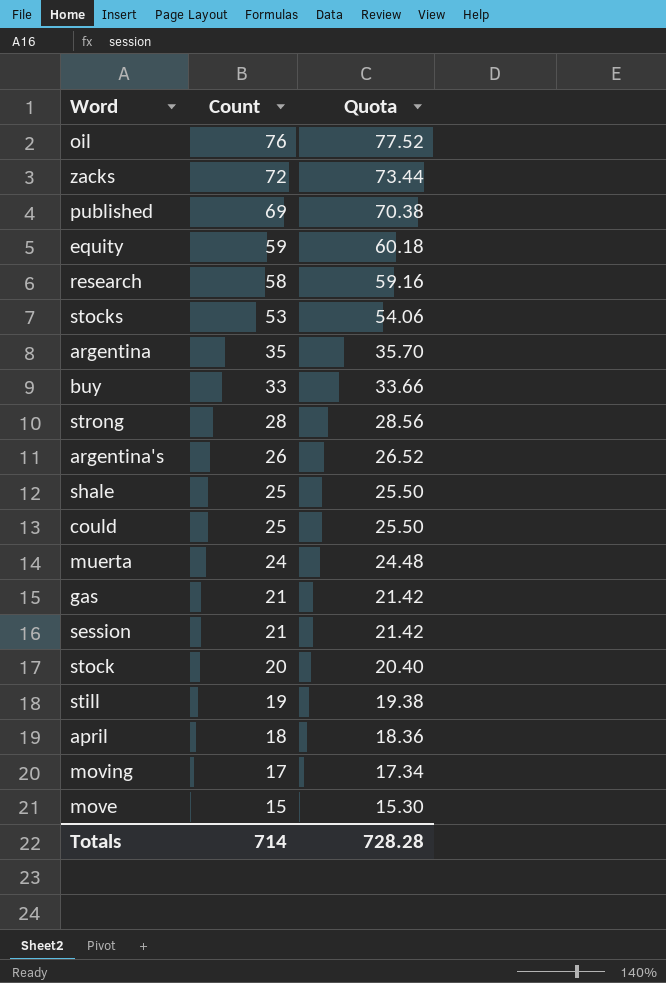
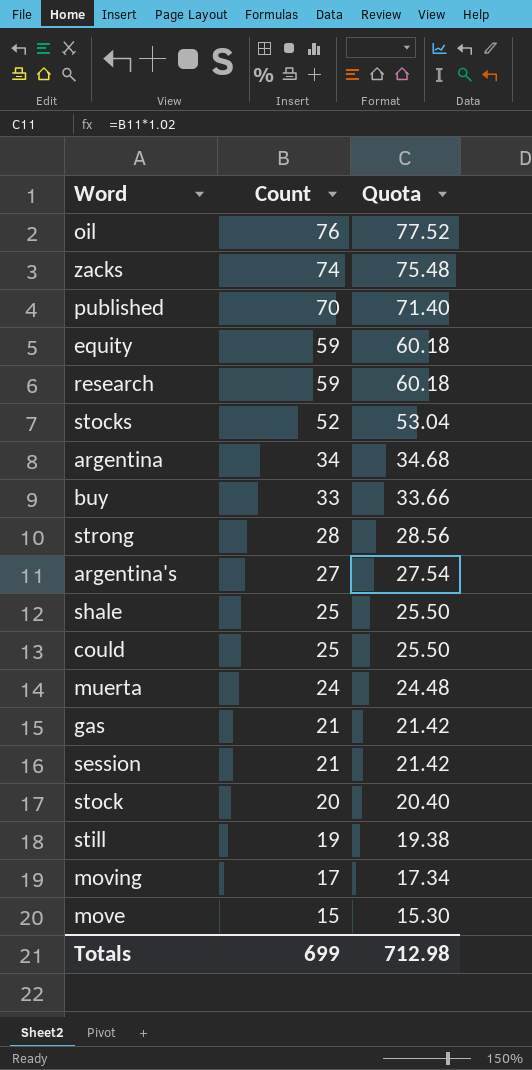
row april: 18 | 18.36 -> none
zacks | Count: 72 -> 74
zacks | Quota: 73.44 -> 75.48
published | Count: 69 -> 70
published | Quota: 70.38 -> 71.40
research | Count: 58 -> 59
research | Quota: 59.16 -> 60.18
stocks | Count: 53 -> 52
stocks | Quota: 54.06 -> 53.04
argentina | Count: 35 -> 34
argentina | Quota: 35.70 -> 34.68
argentina's | Count: 26 -> 27
argentina's | Quota: 26.52 -> 27.54
Totals | Count: 714 -> 699
Totals | Quota: 728.28 -> 712.98

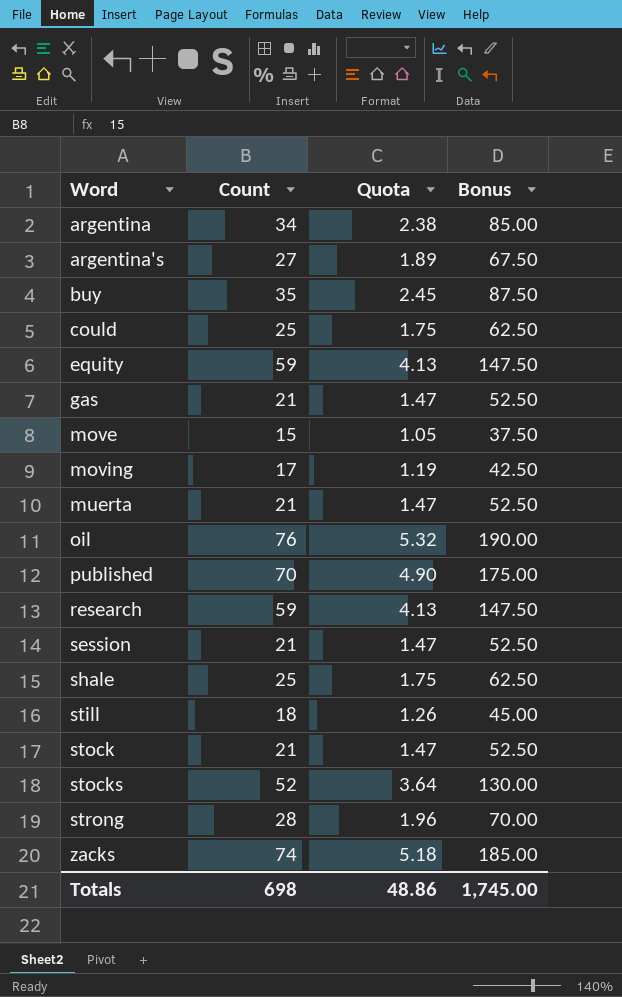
row order: Count descending -> Word ascending
column Quota | formula: [Count] * 1.02 -> [Count] * 0.07
column Bonus | formula: none -> [Count] * 2.5
buy | Count: 33 -> 35
muerta | Count: 24 -> 21
still | Count: 19 -> 18
stock | Count: 20 -> 21
Totals | Count: 699 -> 698
Totals | Quota: 712.98 -> 48.86

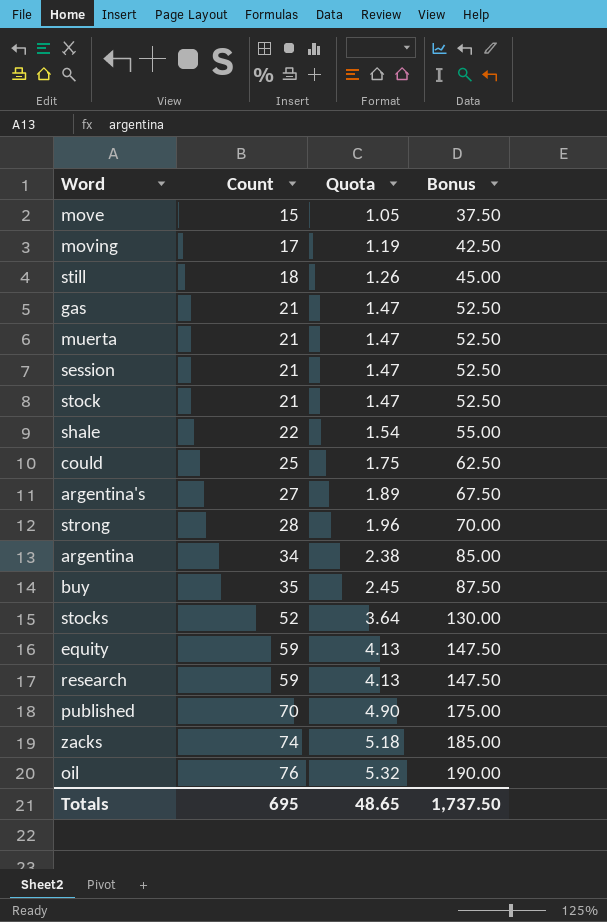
row order: Word ascending -> Count ascending
shale | Count: 25 -> 22
shale | Quota: 1.75 -> 1.54
shale | Bonus: 62.50 -> 55.00
Totals | Count: 698 -> 695
Totals | Quota: 48.86 -> 48.65
Totals | Bonus: 1,745.00 -> 1,737.50

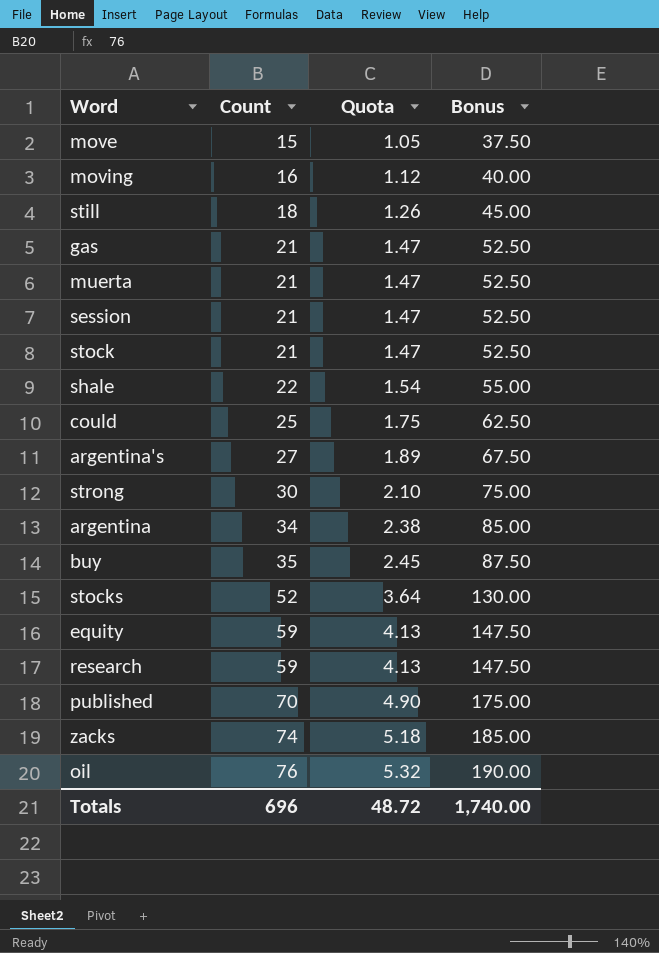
moving | Count: 17 -> 16
moving | Quota: 1.19 -> 1.12
moving | Bonus: 42.50 -> 40.00
strong | Count: 28 -> 30
strong | Quota: 1.96 -> 2.10
strong | Bonus: 70.00 -> 75.00
Totals | Count: 695 -> 696
Totals | Quota: 48.65 -> 48.72
Totals | Bonus: 1,737.50 -> 1,740.00

